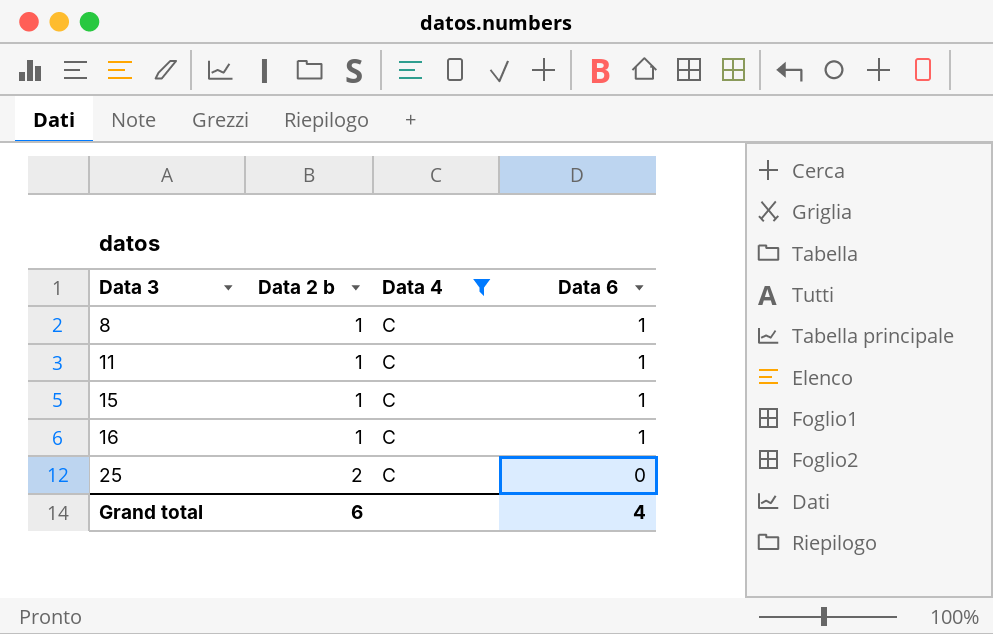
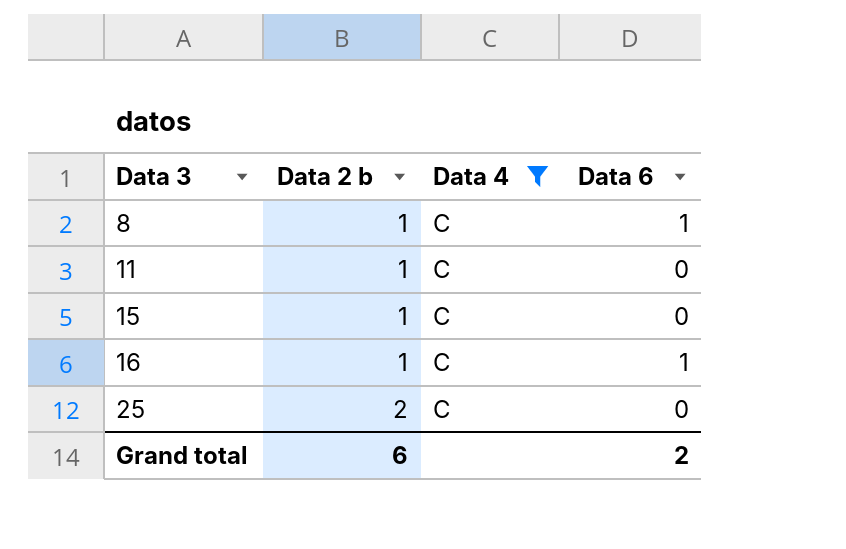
11 | Data 6: 1 -> 0
15 | Data 6: 1 -> 0
Grand total | Data 6: 4 -> 2

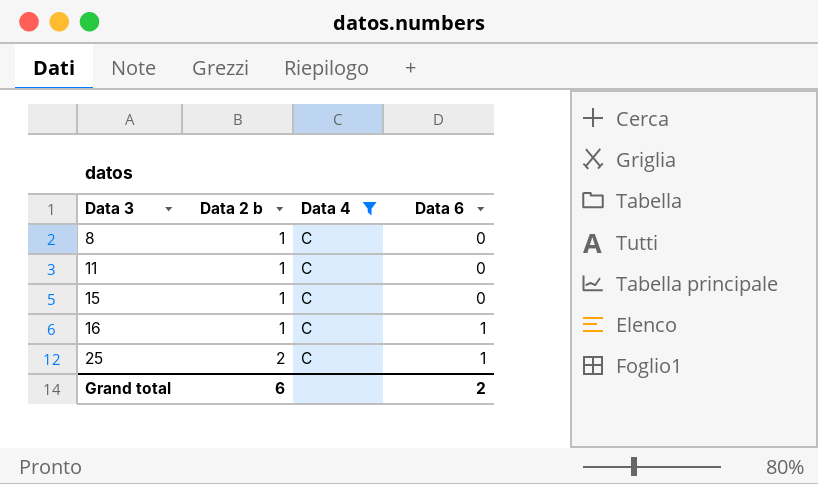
8 | Data 6: 1 -> 0
25 | Data 6: 0 -> 1

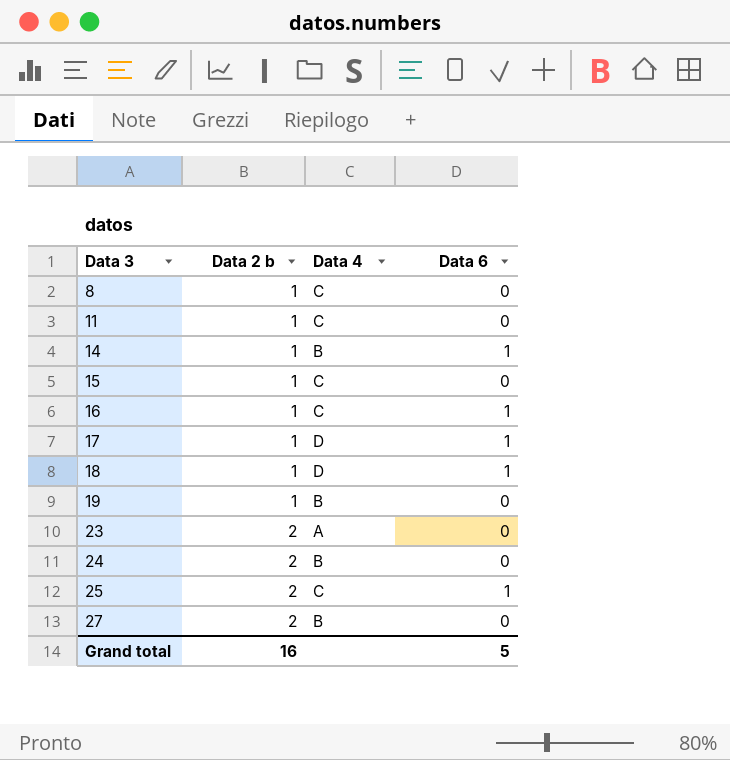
filter: Data 4 = C -> none
Grand total | Data 2 b: 6 -> 16
Grand total | Data 6: 2 -> 5

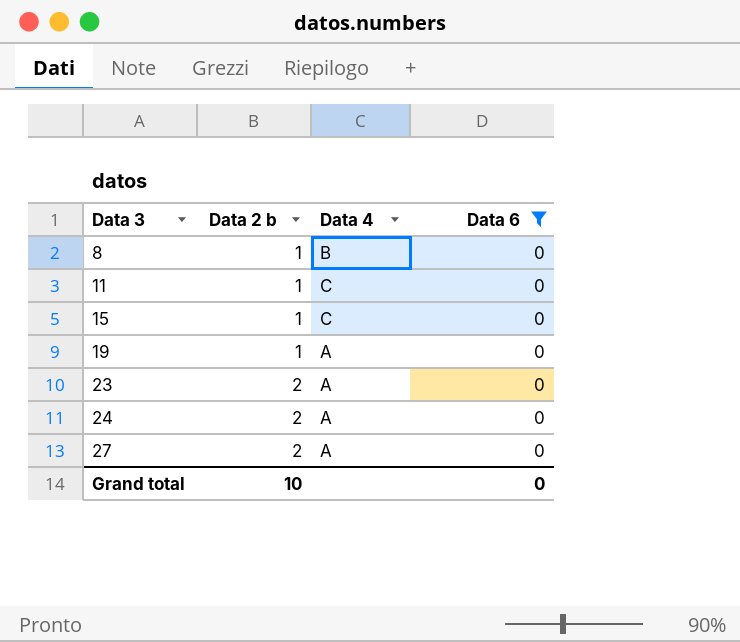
filter: none -> Data 6 = 0
8 | Data 4: C -> B
19 | Data 4: B -> A
24 | Data 4: B -> A
27 | Data 4: B -> A
Grand total | Data 2 b: 16 -> 10
Grand total | Data 6: 5 -> 0

